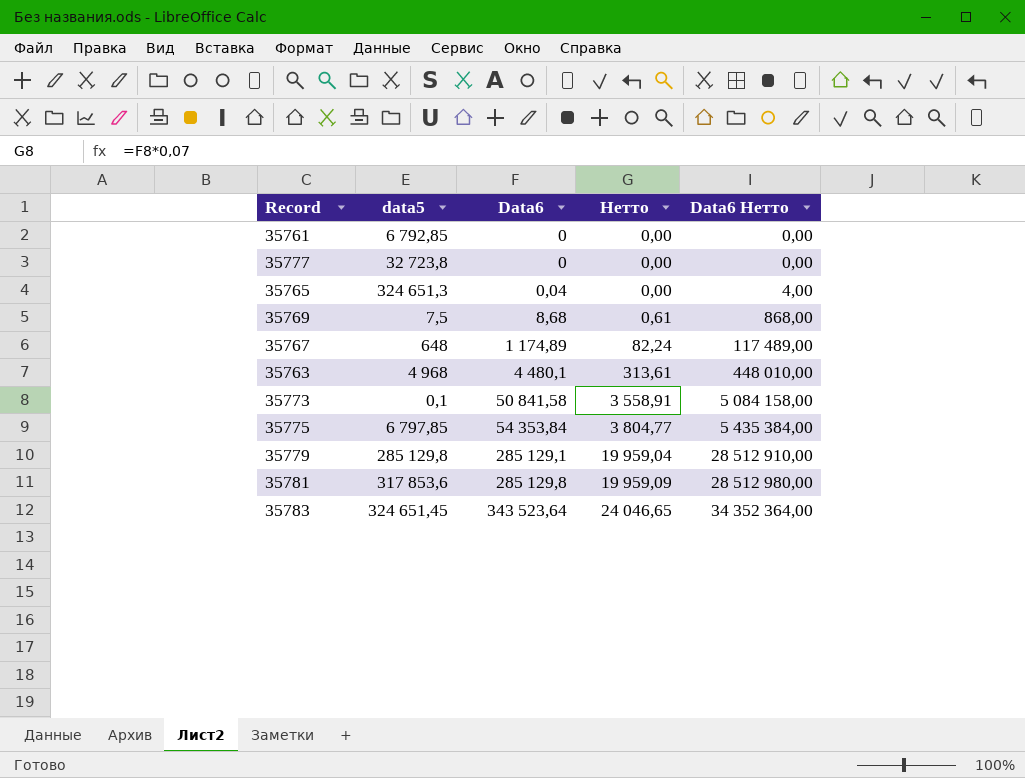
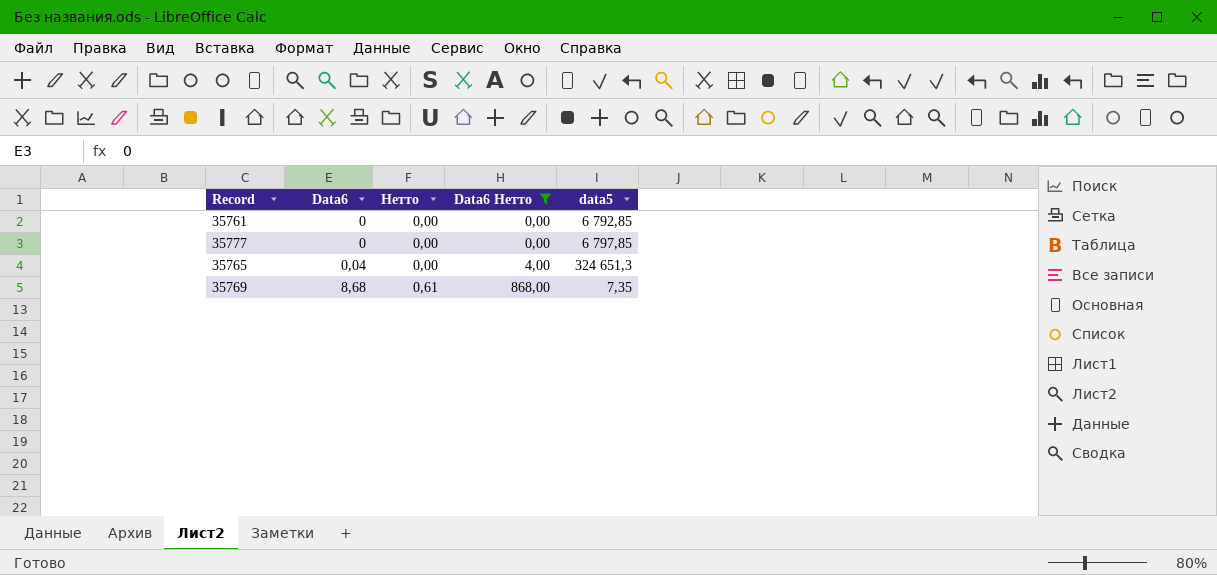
filter: none -> Data6 Нетто <= 868,00
column data5 | position: 2 -> 5
35777 | data5: 32 723,8 -> 6 797,85
35769 | data5: 7,5 -> 7,35

